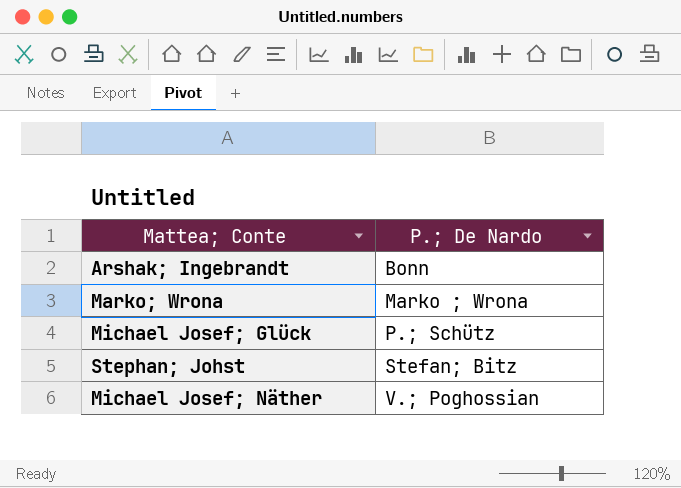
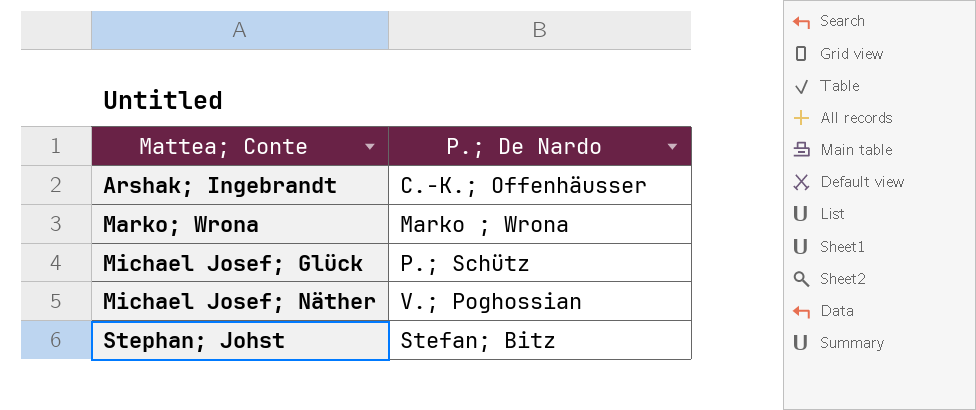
row order: P.; De Nardo ascending -> Mattea; Conte ascending
Arshak; Ingebrandt | P.; De Nardo: Bonn -> C.-K.; Offenhäusser

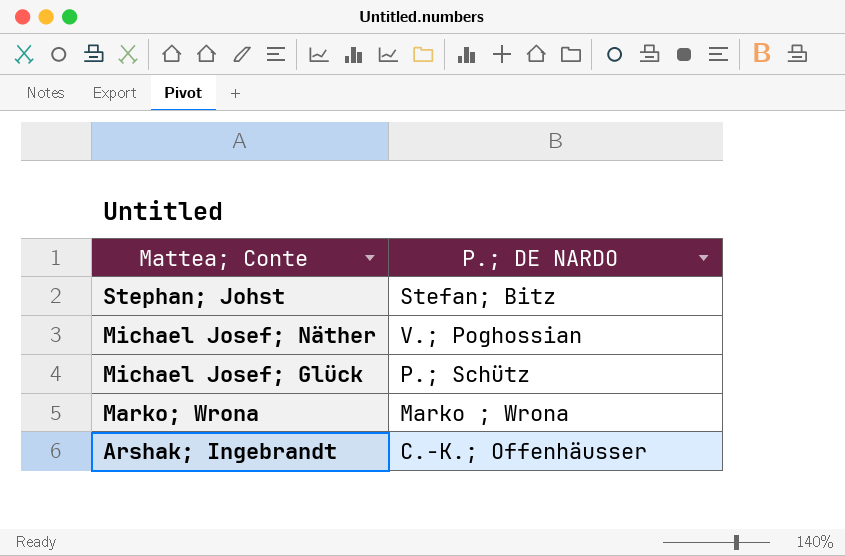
row order: Mattea; Conte ascending -> Mattea; Conte descending
column name: P.; De Nardo -> P.; DE NARDO

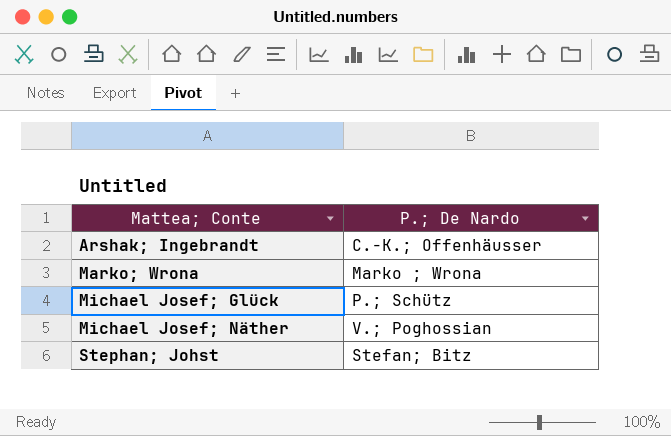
row order: Mattea; Conte descending -> Mattea; Conte ascending
column name: P.; DE NARDO -> P.; De Nardo

